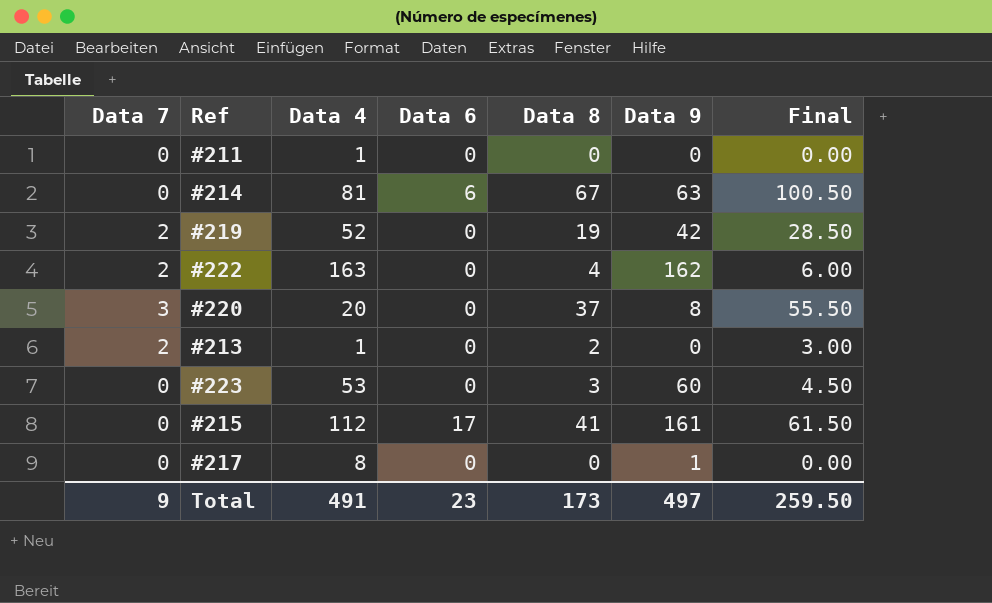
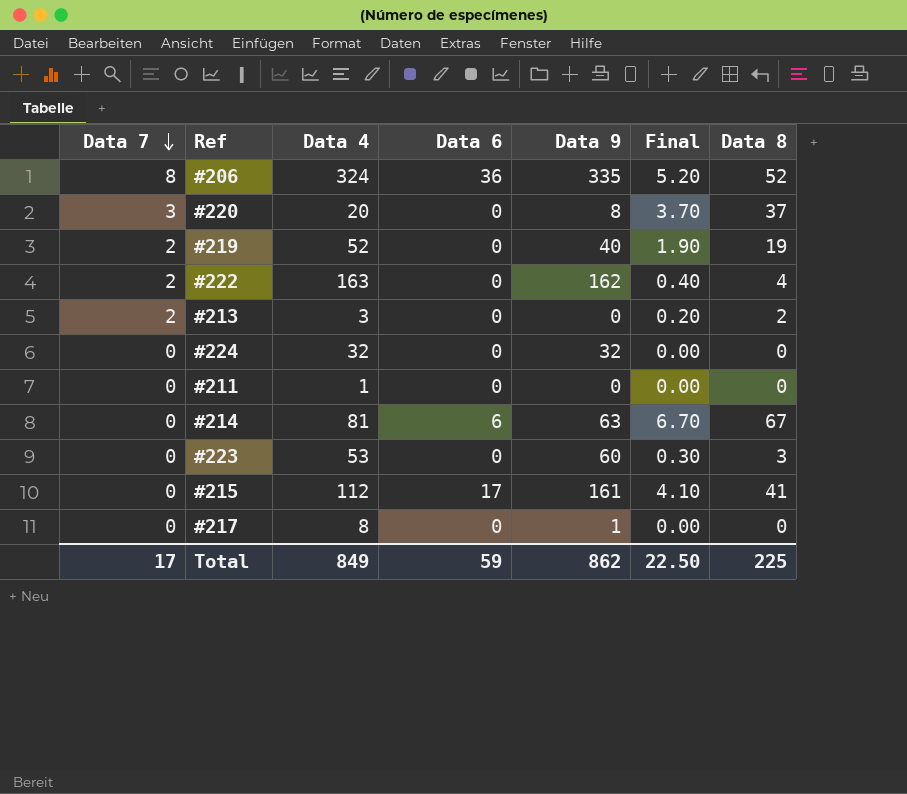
row order: none -> Data 7 descending
column Final | formula: [Data 8] * 1.5 -> [Data 8] * 0.1
column Data 8 | position: 5 -> 7
row #206: none -> 8 | 324 | 36 | 335 | 5.20 | 52
#219 | Data 9: 42 -> 40
#213 | Data 4: 1 -> 3
row #224: none -> 0 | 32 | 0 | 32 | 0.00 | 0
Total | Data 7: 9 -> 17
Total | Data 4: 491 -> 849
Total | Data 6: 23 -> 59
Total | Data 9: 497 -> 862
Total | Final: 259.50 -> 22.50
Total | Data 8: 173 -> 225

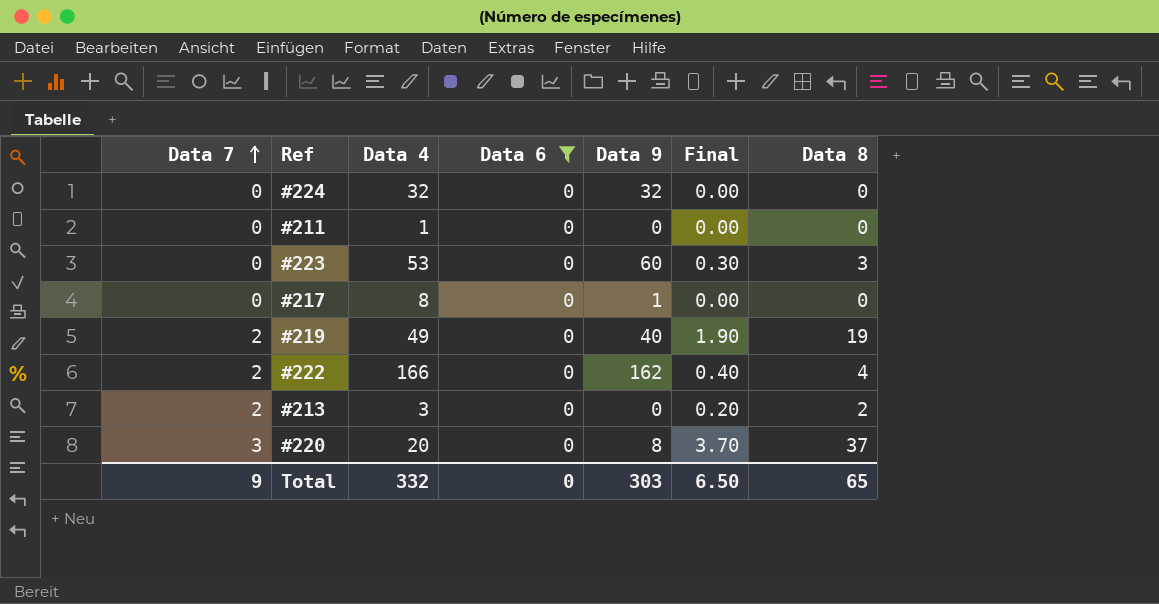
filter: none -> Data 6 = 0
row order: Data 7 descending -> Data 7 ascending
#219 | Data 4: 52 -> 49
#222 | Data 4: 163 -> 166
Total | Data 7: 17 -> 9
Total | Data 4: 849 -> 332
Total | Data 6: 59 -> 0
Total | Data 9: 862 -> 303
Total | Final: 22.50 -> 6.50
Total | Data 8: 225 -> 65

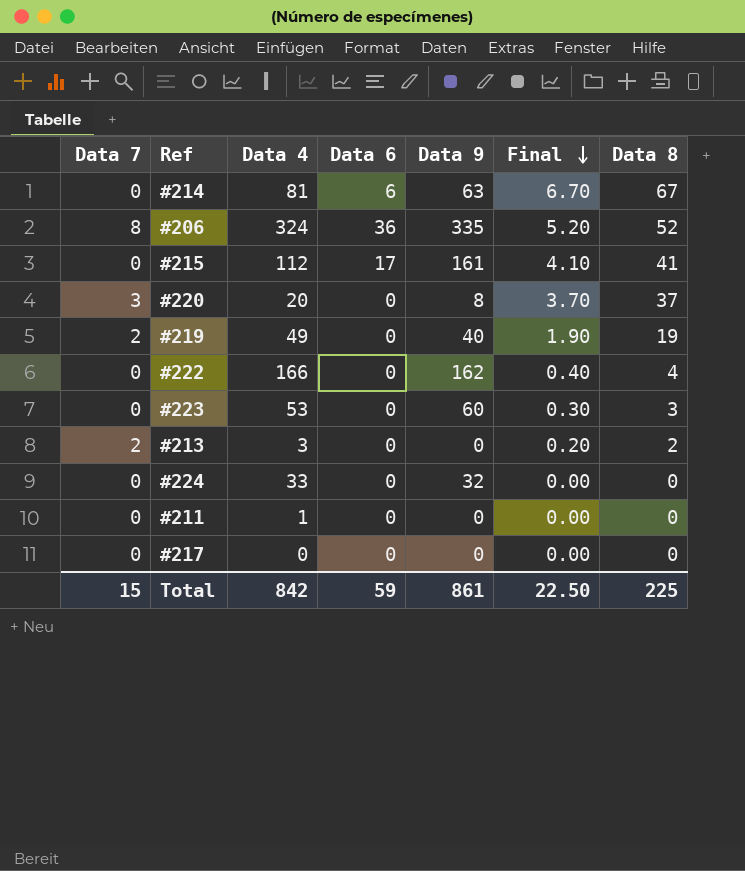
filter: Data 6 = 0 -> none
row order: Data 7 ascending -> Final descending
#222 | Data 7: 2 -> 0
#224 | Data 4: 32 -> 33
#217 | Data 4: 8 -> 0
#217 | Data 9: 1 -> 0
Total | Data 7: 9 -> 15
Total | Data 4: 332 -> 842
Total | Data 6: 0 -> 59
Total | Data 9: 303 -> 861
Total | Final: 6.50 -> 22.50
Total | Data 8: 65 -> 225

